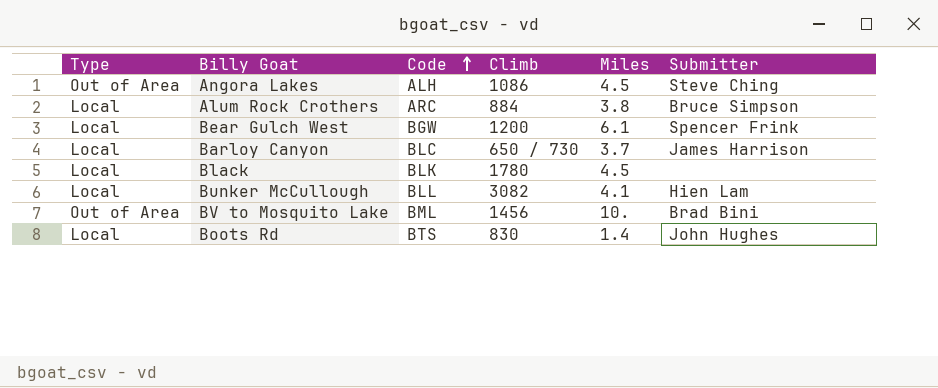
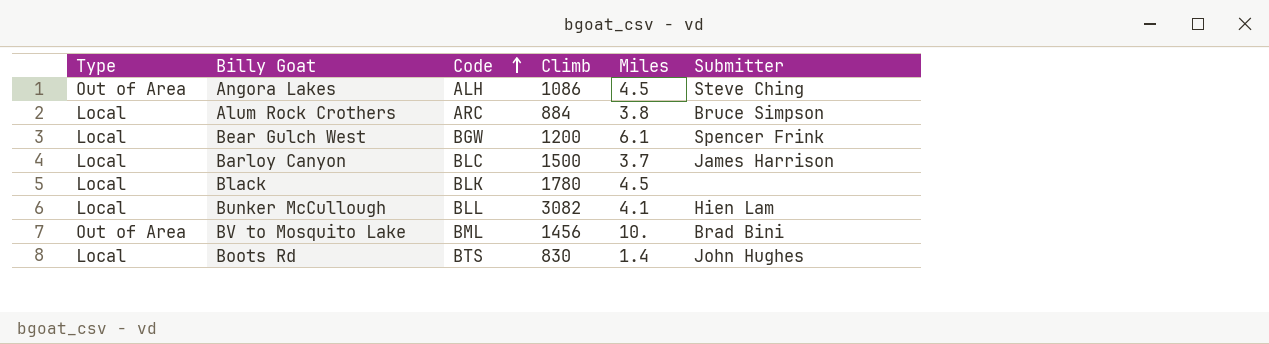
Barloy Canyon | Climb: 650 / 730 -> 1500

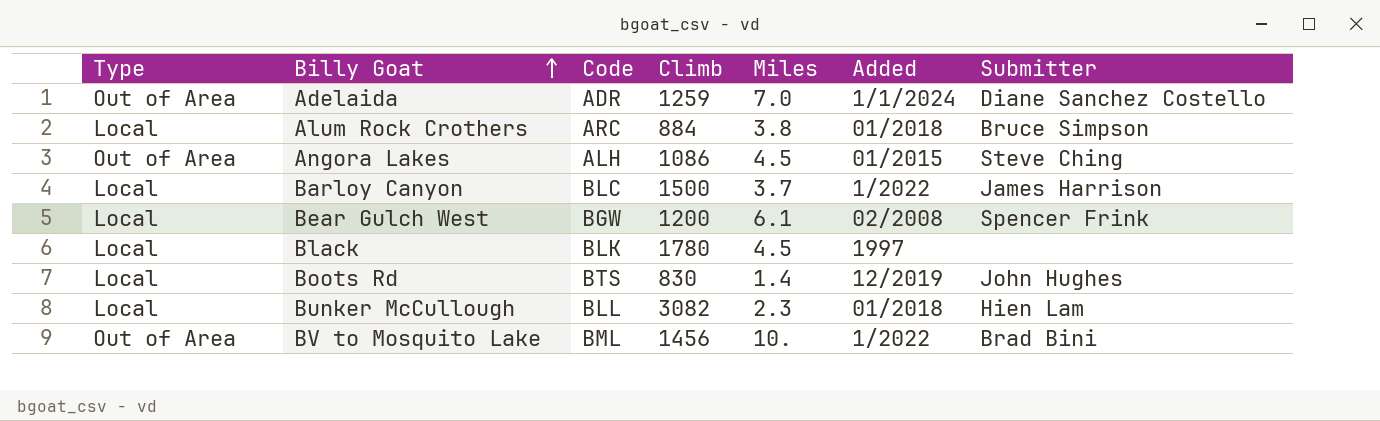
row order: Code ascending -> Billy Goat ascending
column Added | position: none -> 6
row Adelaida: none -> Out of Area | ADR | 1259 | 7.0 | 1/1/2024 | Diane Sanchez Costello
Bunker McCullough | Miles: 4.1 -> 2.3

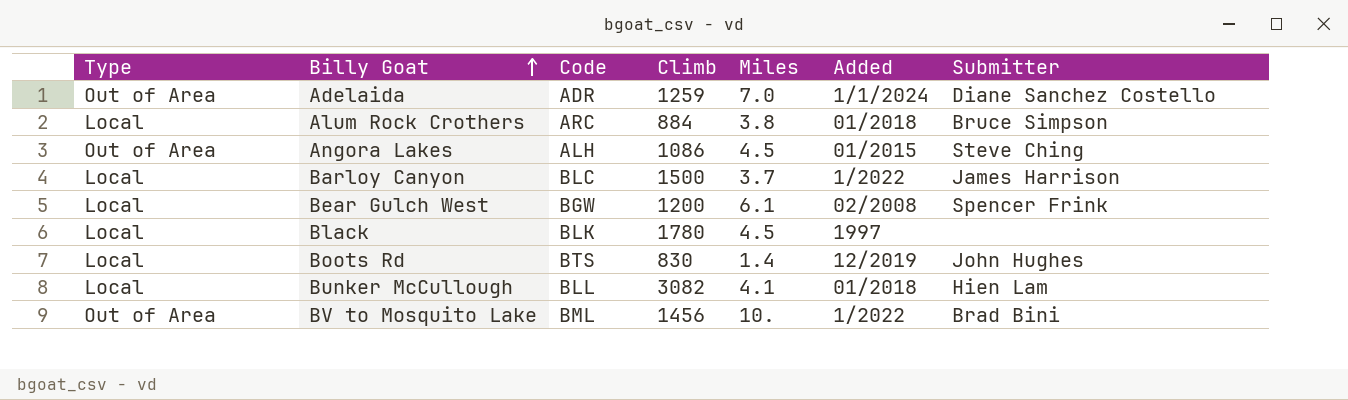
Bunker McCullough | Miles: 2.3 -> 4.1

